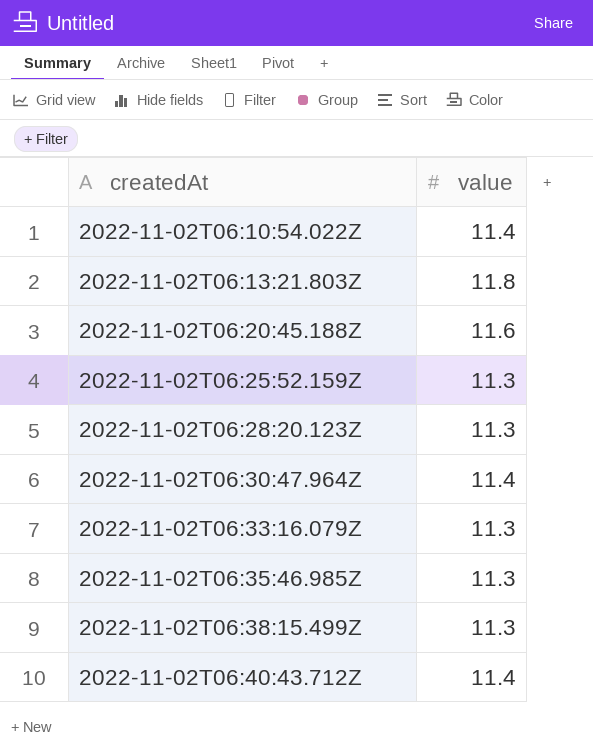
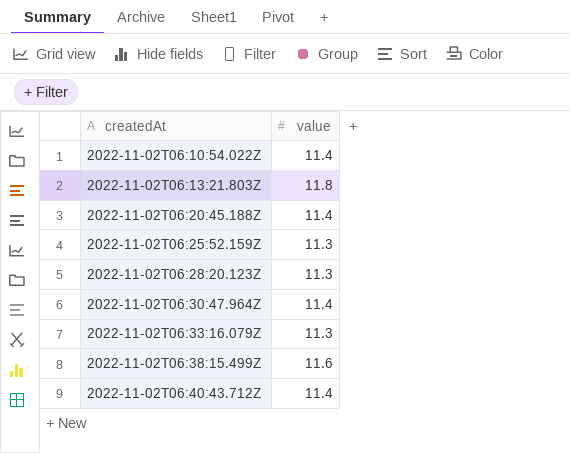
row 2022-11-02T06:35:46.985Z: 11.3 -> none
2022-11-02T06:20:45.188Z | value: 11.6 -> 11.4
2022-11-02T06:38:15.499Z | value: 11.3 -> 11.6

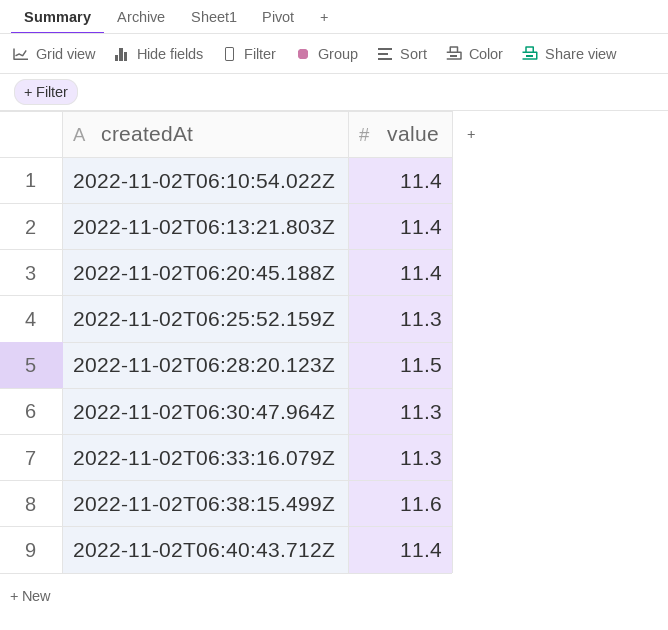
2022-11-02T06:13:21.803Z | value: 11.8 -> 11.4
2022-11-02T06:28:20.123Z | value: 11.3 -> 11.5
2022-11-02T06:30:47.964Z | value: 11.4 -> 11.3

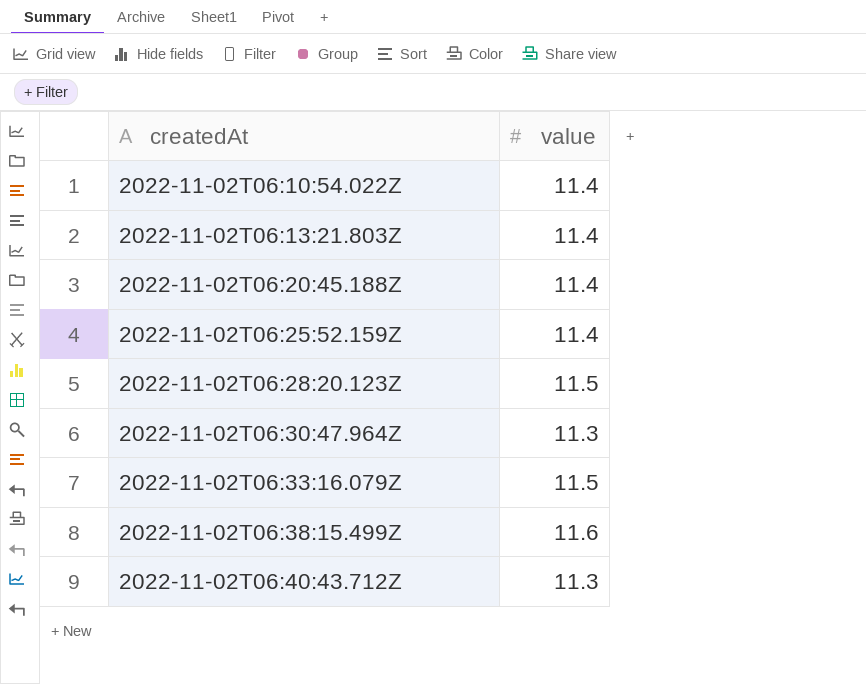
2022-11-02T06:25:52.159Z | value: 11.3 -> 11.4
2022-11-02T06:33:16.079Z | value: 11.3 -> 11.5
2022-11-02T06:40:43.712Z | value: 11.4 -> 11.3

